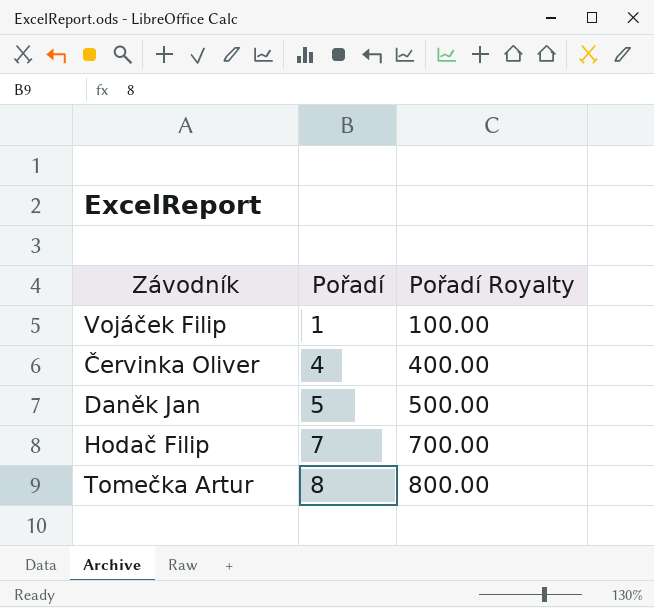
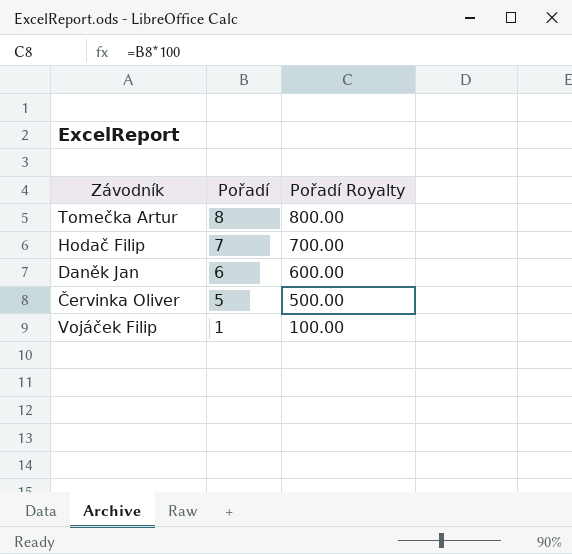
row order: Pořadí ascending -> Pořadí descending
Daněk Jan | Pořadí: 5 -> 6
Daněk Jan | Pořadí Royalty: 500.00 -> 600.00
Červinka Oliver | Pořadí: 4 -> 5
Červinka Oliver | Pořadí Royalty: 400.00 -> 500.00

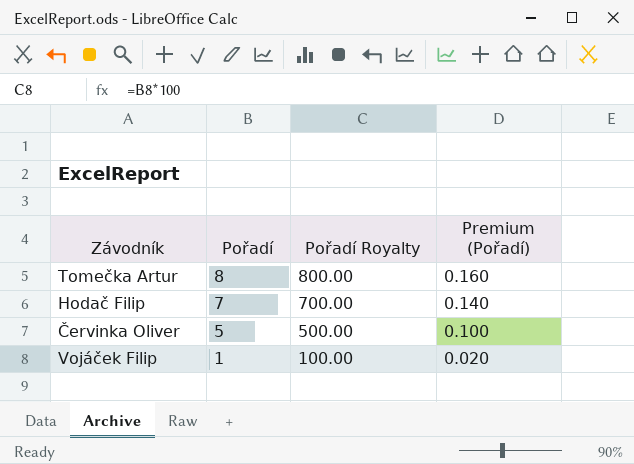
column Premium (Pořadí) | formula: none -> [Pořadí] * 0.02
row Daněk Jan: 6 | 600.00 -> none

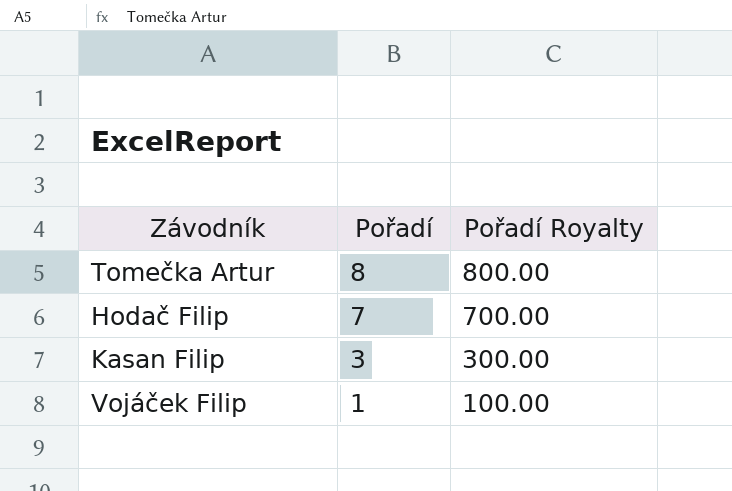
column Premium (Pořadí) | formula: [Pořadí] * 0.02 -> none
row Červinka Oliver: 5 | 500.00 | 0.100 -> none
row Kasan Filip: none -> 3 | 300.00

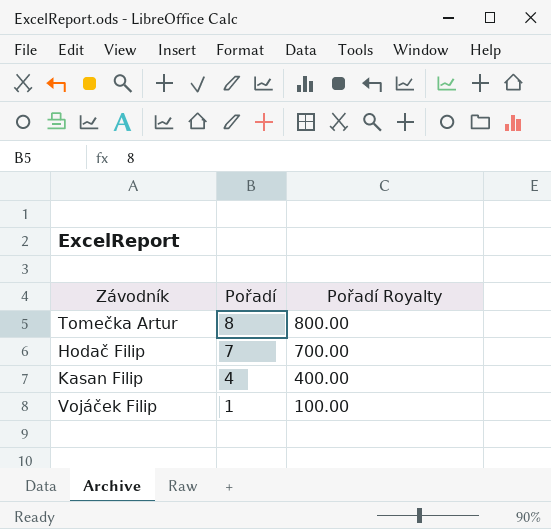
Kasan Filip | Pořadí: 3 -> 4
Kasan Filip | Pořadí Royalty: 300.00 -> 400.00

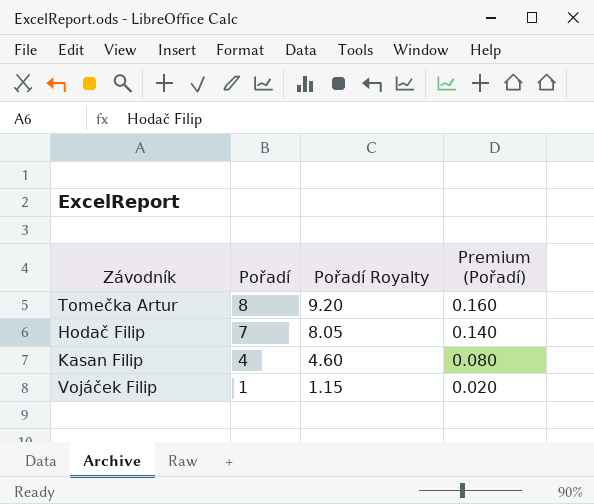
column Pořadí Royalty | formula: [Pořadí] * 100 -> [Pořadí] * 1.15
column Premium (Pořadí) | formula: none -> [Pořadí] * 0.02

